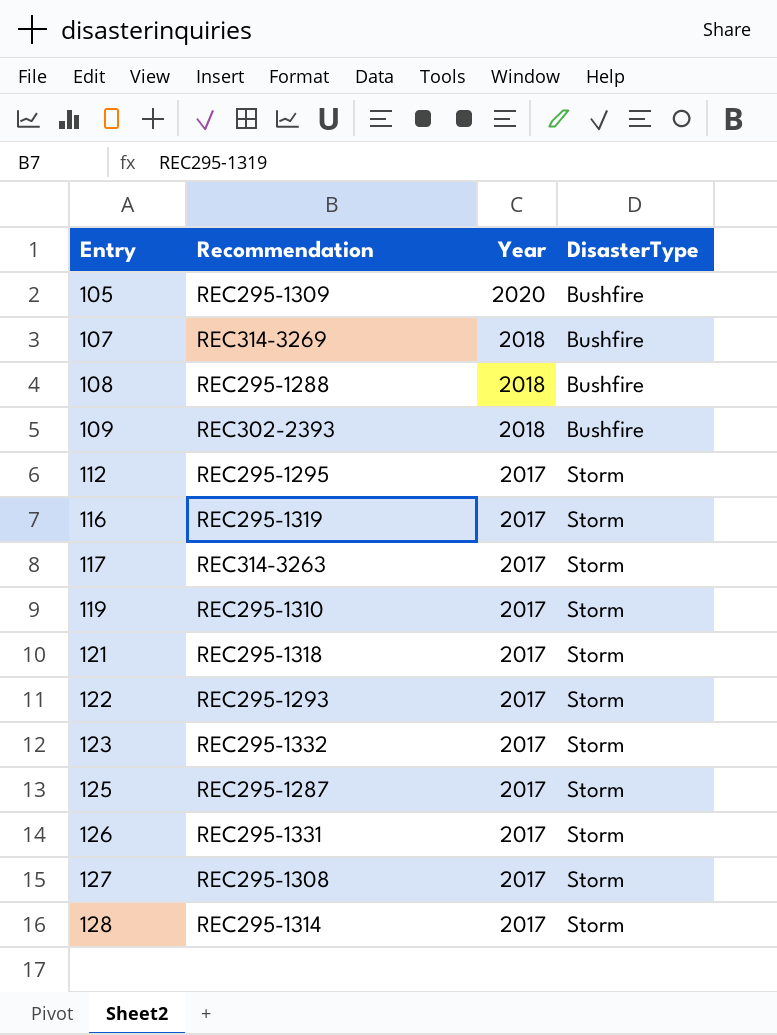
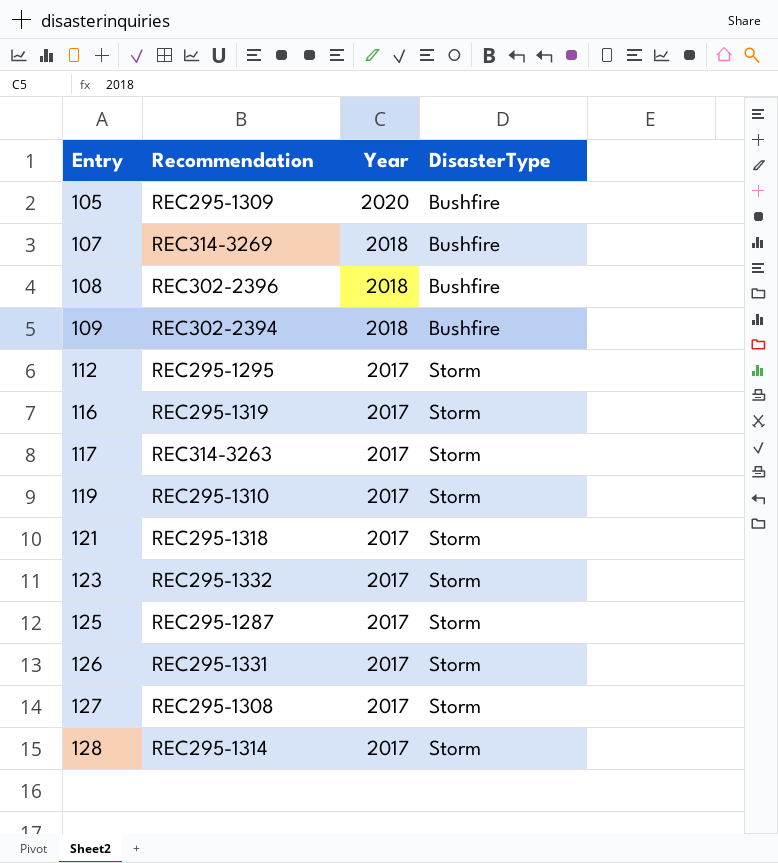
row 122: REC295-1293 | 2017 | Storm -> none
108 | Recommendation: REC295-1288 -> REC302-2396
109 | Recommendation: REC302-2393 -> REC302-2394

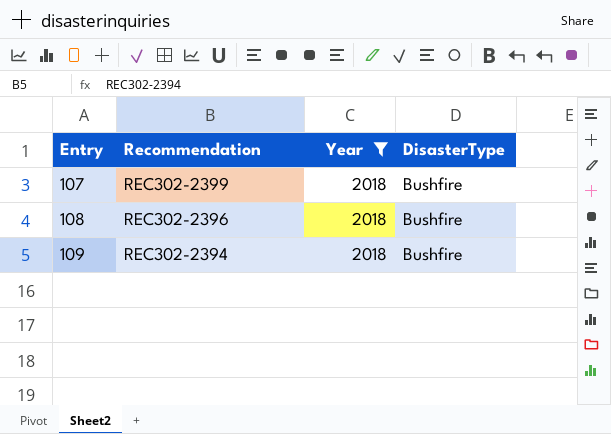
filter: none -> Year = 2018
107 | Recommendation: REC314-3269 -> REC302-2399

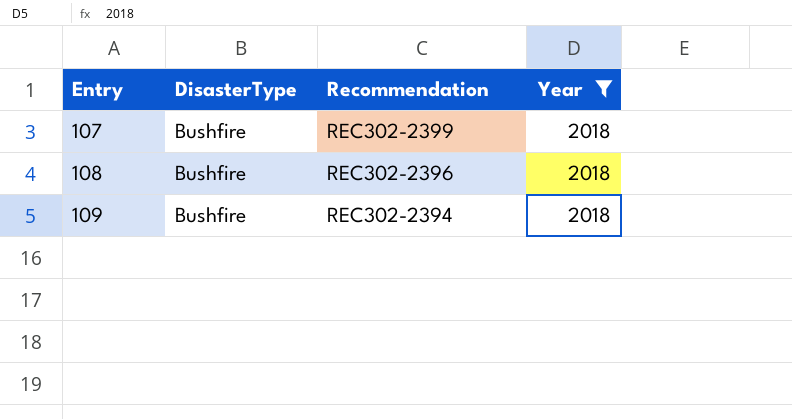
column DisasterType | position: 4 -> 2

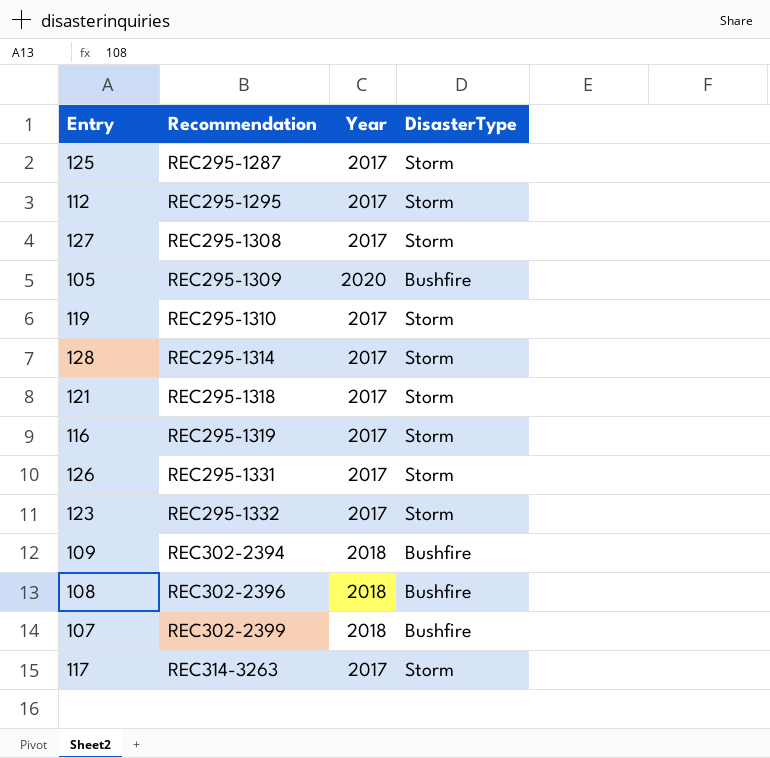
filter: Year = 2018 -> none
row order: Entry ascending -> Recommendation ascending
column DisasterType | position: 2 -> 4

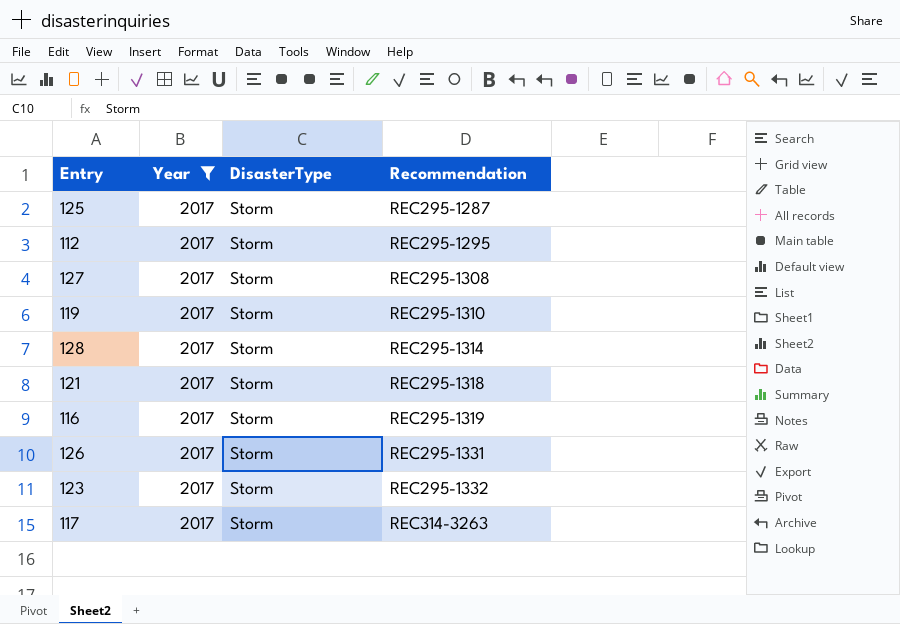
filter: none -> Year = 2017
column Recommendation | position: 2 -> 4

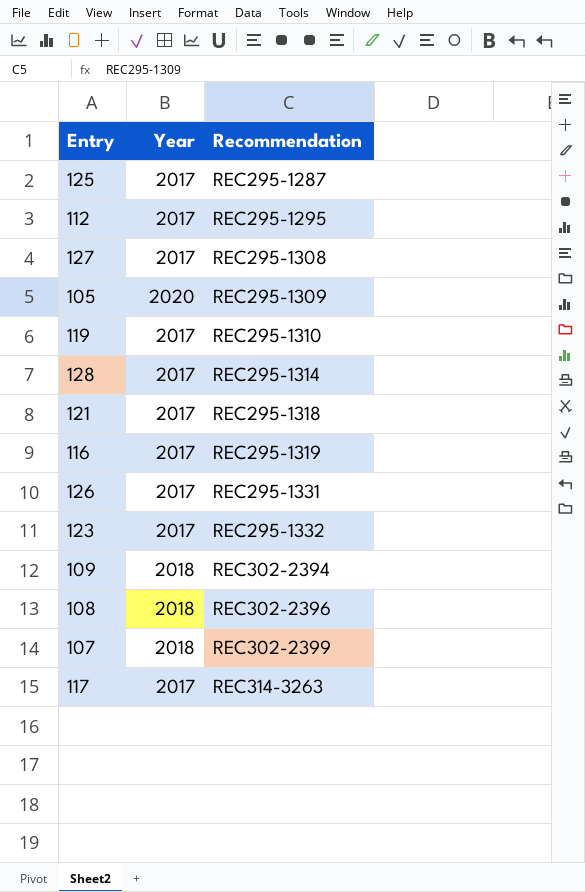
filter: Year = 2017 -> none
column DisasterType | position: 3 -> none

